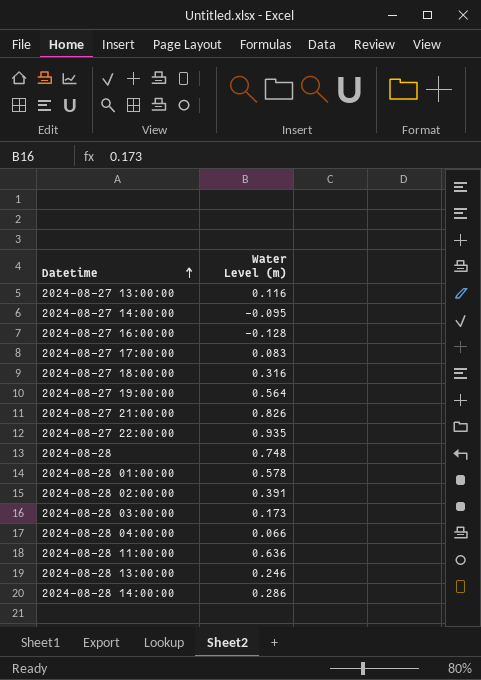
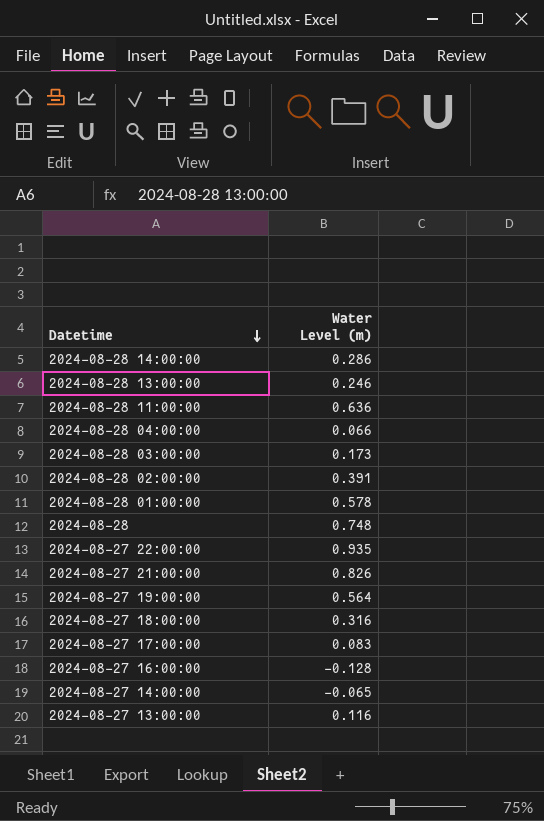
row order: Datetime ascending -> Datetime descending
2024-08-27 14:00:00 | Water Level (m): -0.095 -> -0.065

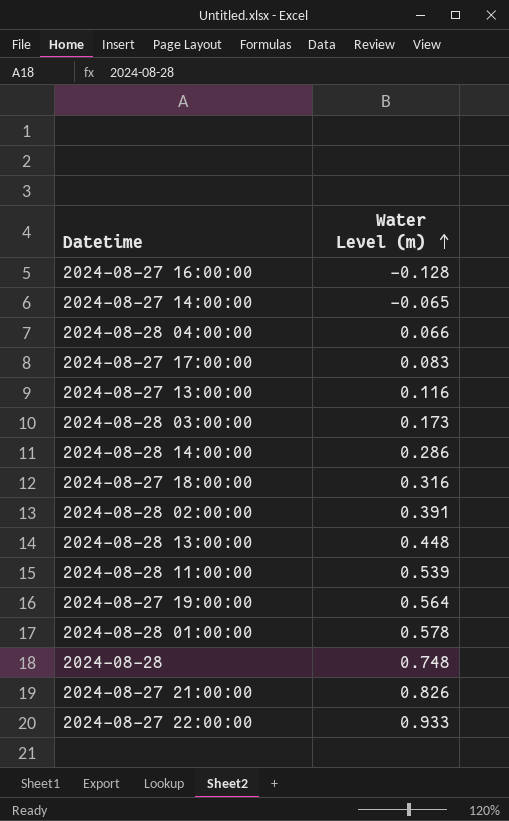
row order: Datetime descending -> Water Level (m) ascending
2024-08-28 13:00:00 | Water Level (m): 0.246 -> 0.448
2024-08-28 11:00:00 | Water Level (m): 0.636 -> 0.539
2024-08-27 22:00:00 | Water Level (m): 0.935 -> 0.933

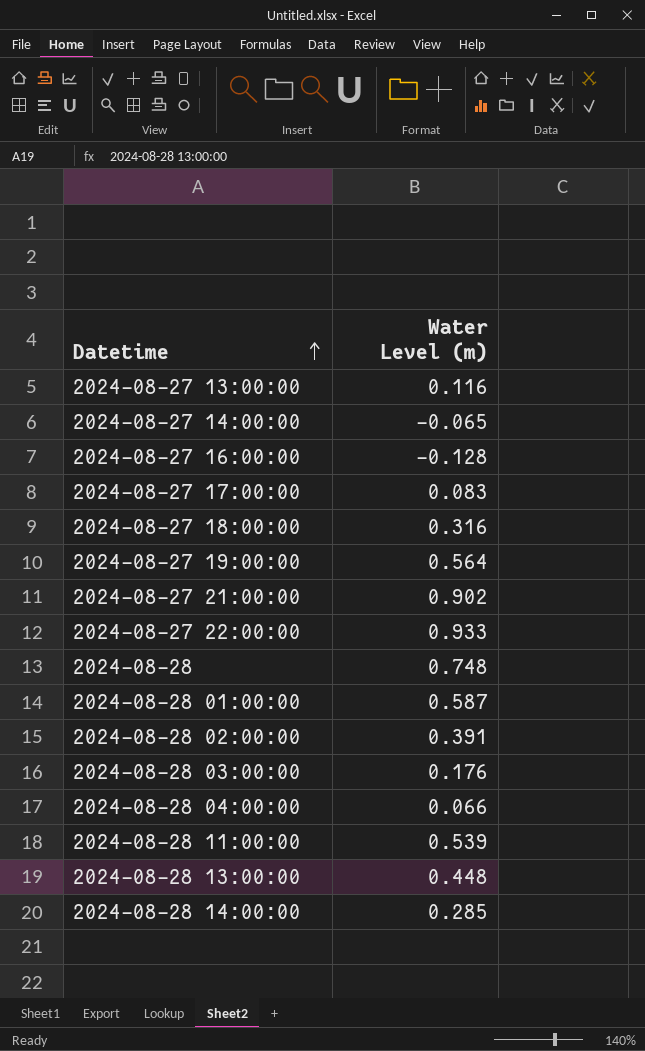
row order: Water Level (m) ascending -> Datetime ascending
2024-08-27 21:00:00 | Water Level (m): 0.826 -> 0.902
2024-08-28 01:00:00 | Water Level (m): 0.578 -> 0.587
2024-08-28 03:00:00 | Water Level (m): 0.173 -> 0.176
2024-08-28 14:00:00 | Water Level (m): 0.286 -> 0.285

